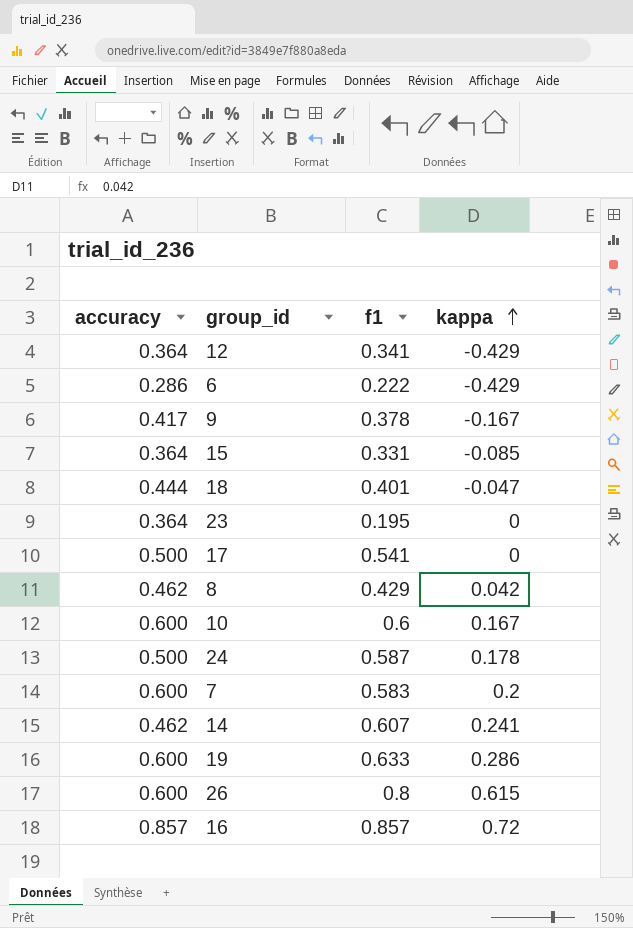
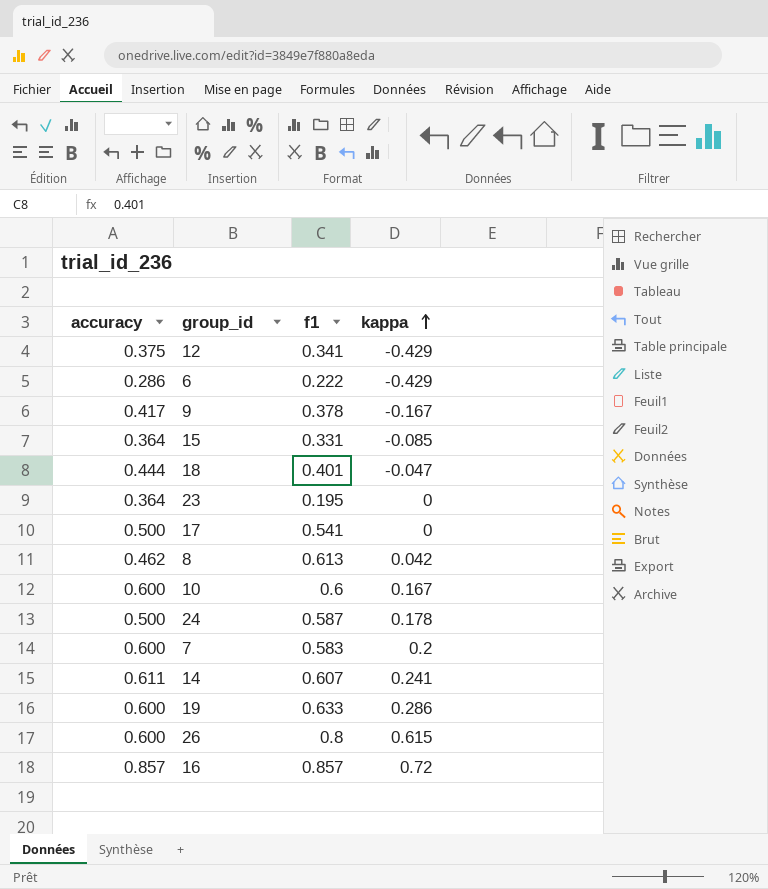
12 | accuracy: 0.364 -> 0.375
8 | f1: 0.429 -> 0.613
14 | accuracy: 0.462 -> 0.611

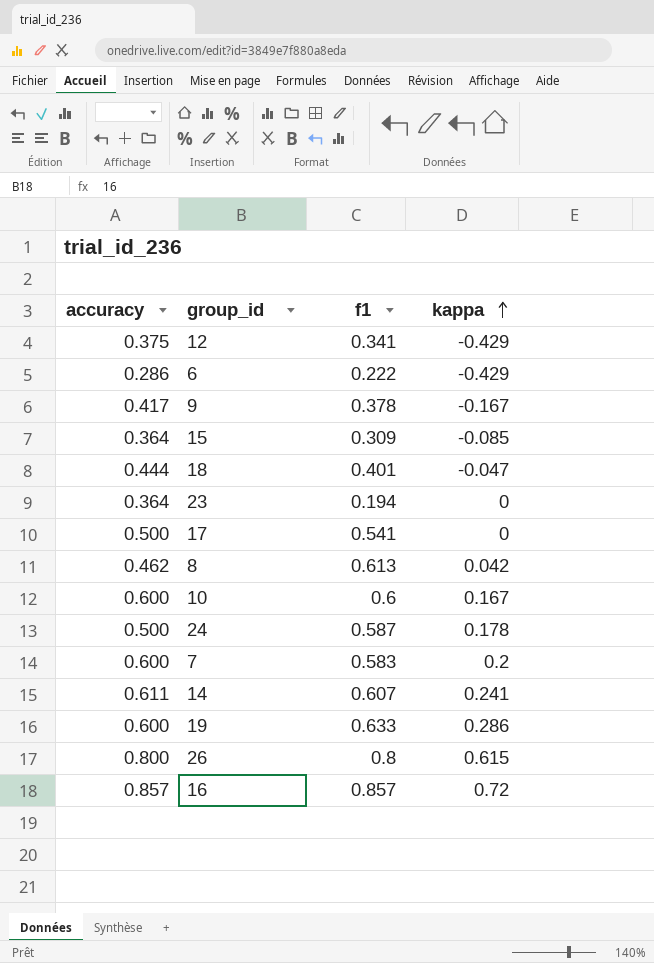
15 | f1: 0.331 -> 0.309
23 | f1: 0.195 -> 0.194
26 | accuracy: 0.600 -> 0.800

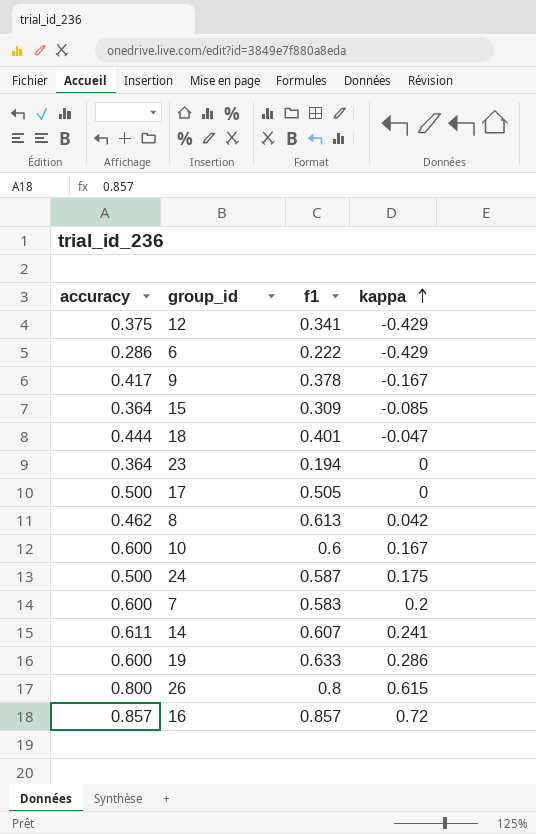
17 | f1: 0.541 -> 0.505
24 | kappa: 0.178 -> 0.175

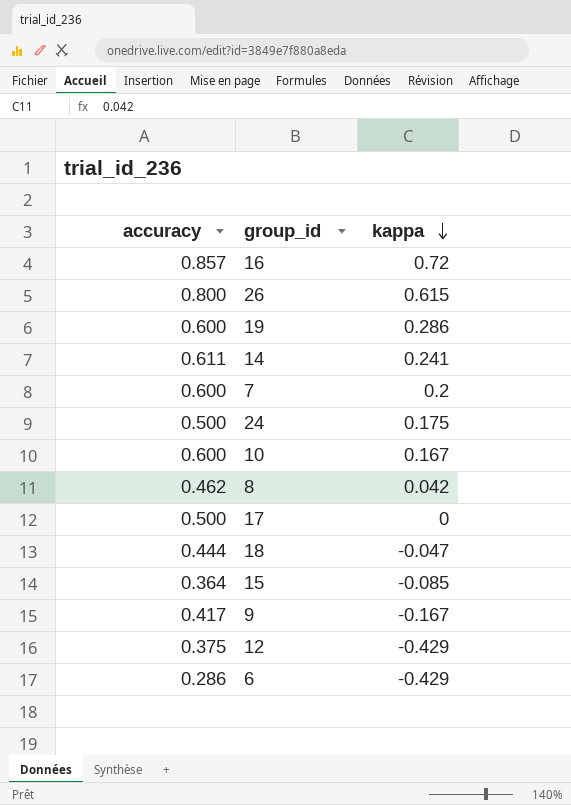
row order: kappa ascending -> kappa descending
column f1 | position: 3 -> none
row 23: 0.364 | 0.194 | 0 -> none

